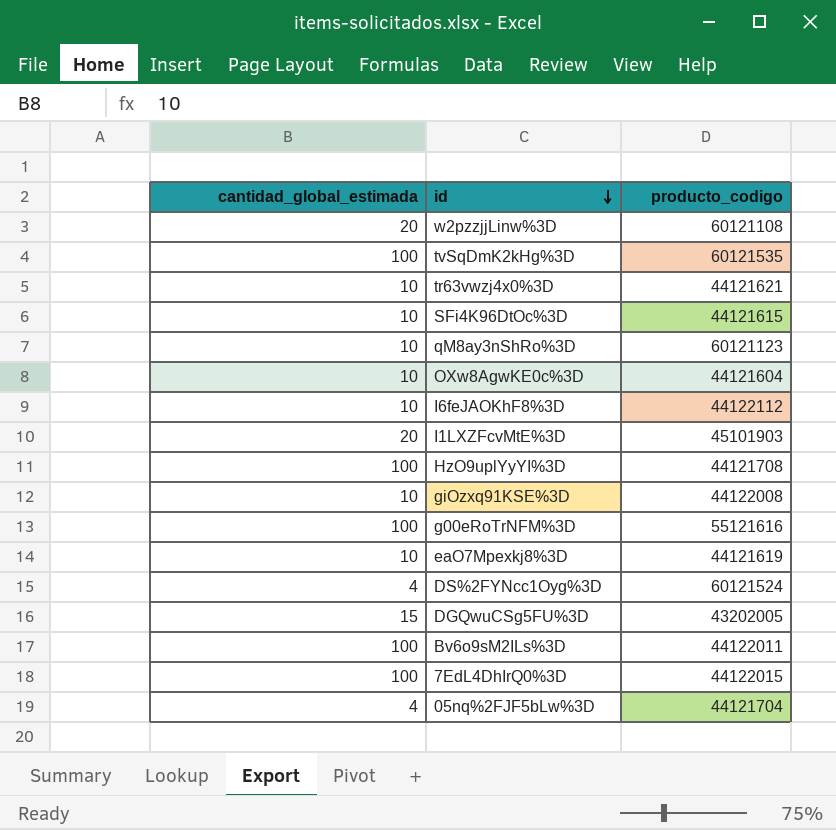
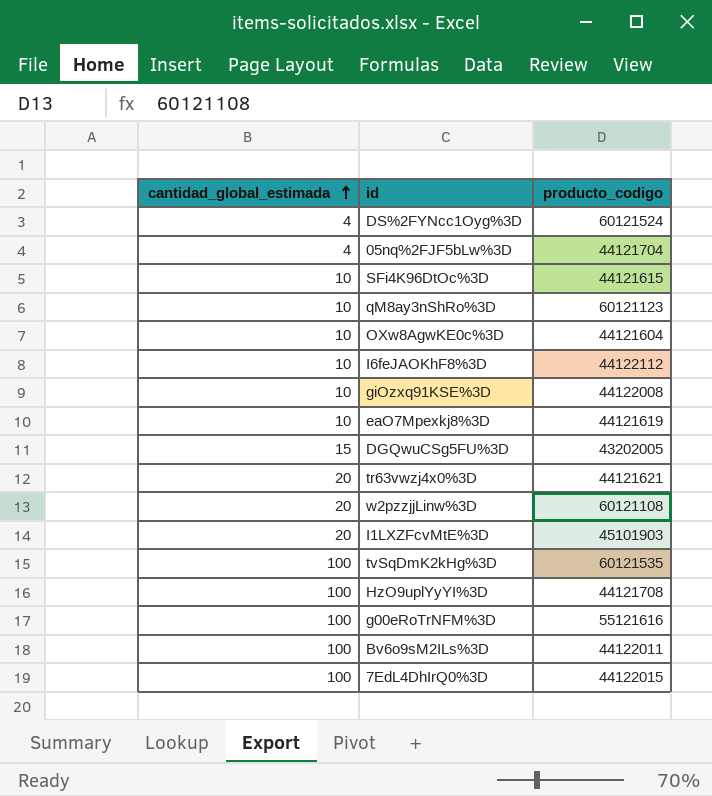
row order: id descending -> cantidad_global_estimada ascending
tr63vwzj4x0%3D | cantidad_global_estimada: 10 -> 20

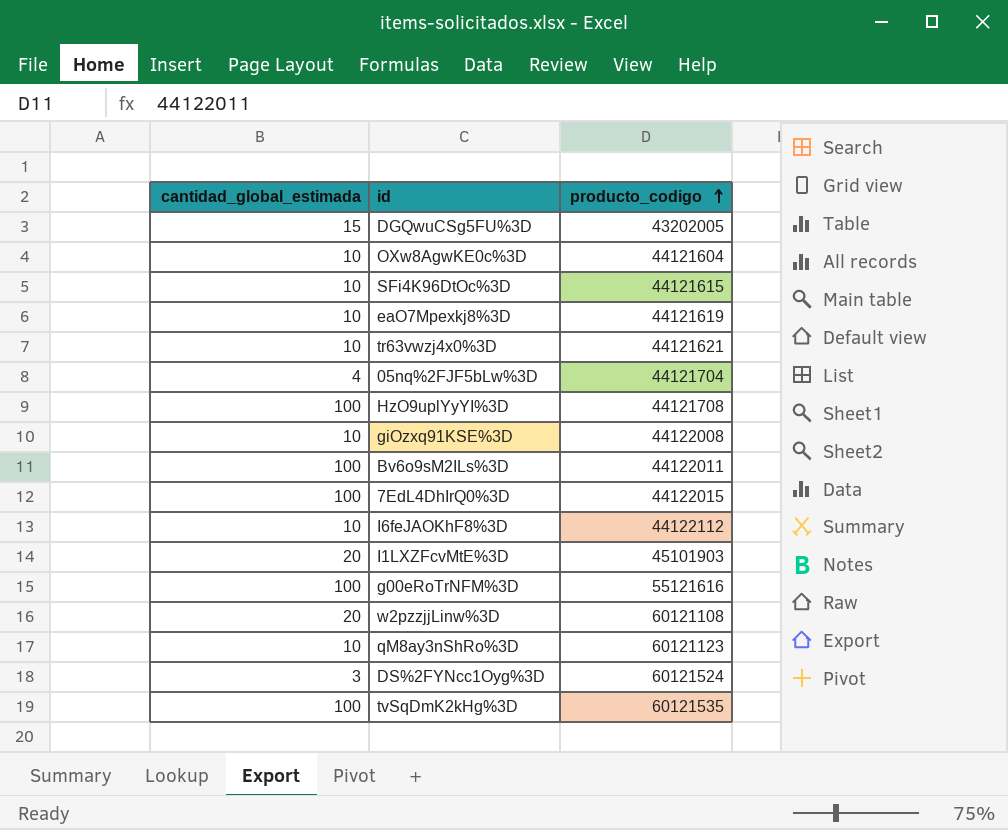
row order: cantidad_global_estimada ascending -> producto_codigo ascending
tr63vwzj4x0%3D | cantidad_global_estimada: 20 -> 10
DS%2FYNcc1Oyg%3D | cantidad_global_estimada: 4 -> 3

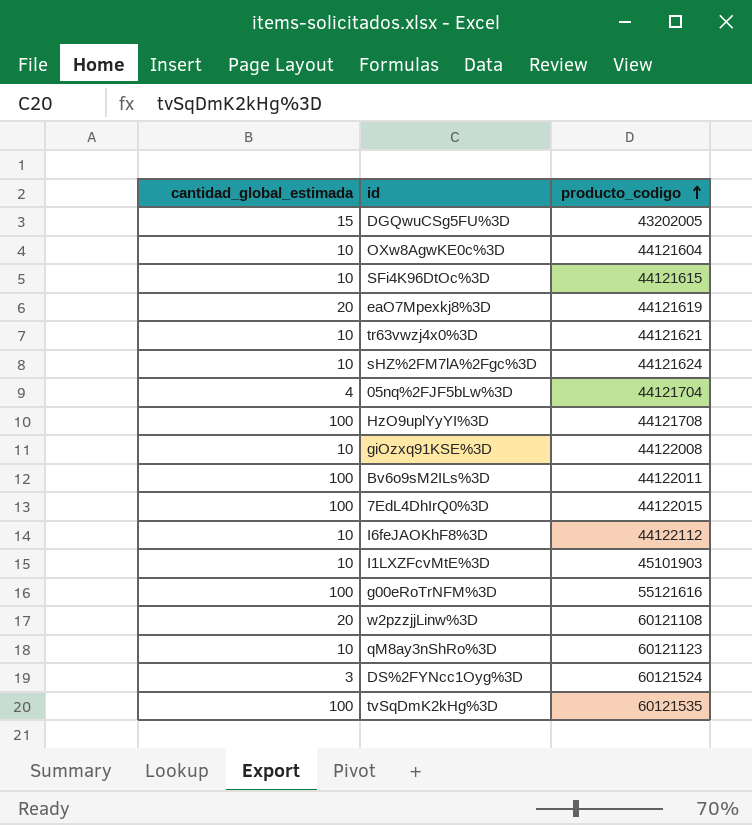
eaO7Mpexkj8%3D | cantidad_global_estimada: 10 -> 20
row sHZ%2FM7lA%2Fgc%3D: none -> 10 | 44121624
I1LXZFcvMtE%3D | cantidad_global_estimada: 20 -> 10

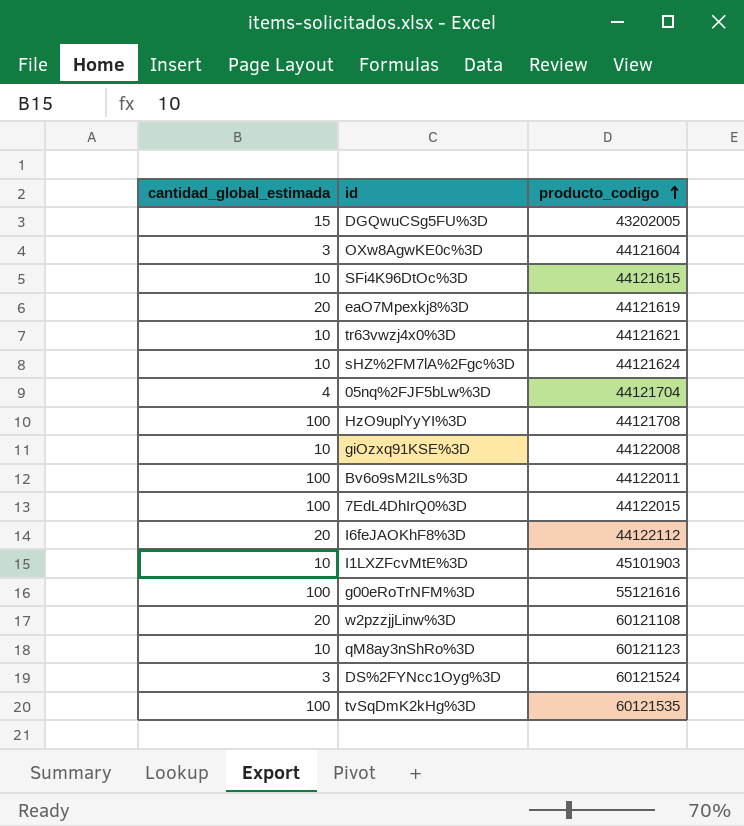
OXw8AgwKE0c%3D | cantidad_global_estimada: 10 -> 3
I6feJAOKhF8%3D | cantidad_global_estimada: 10 -> 20

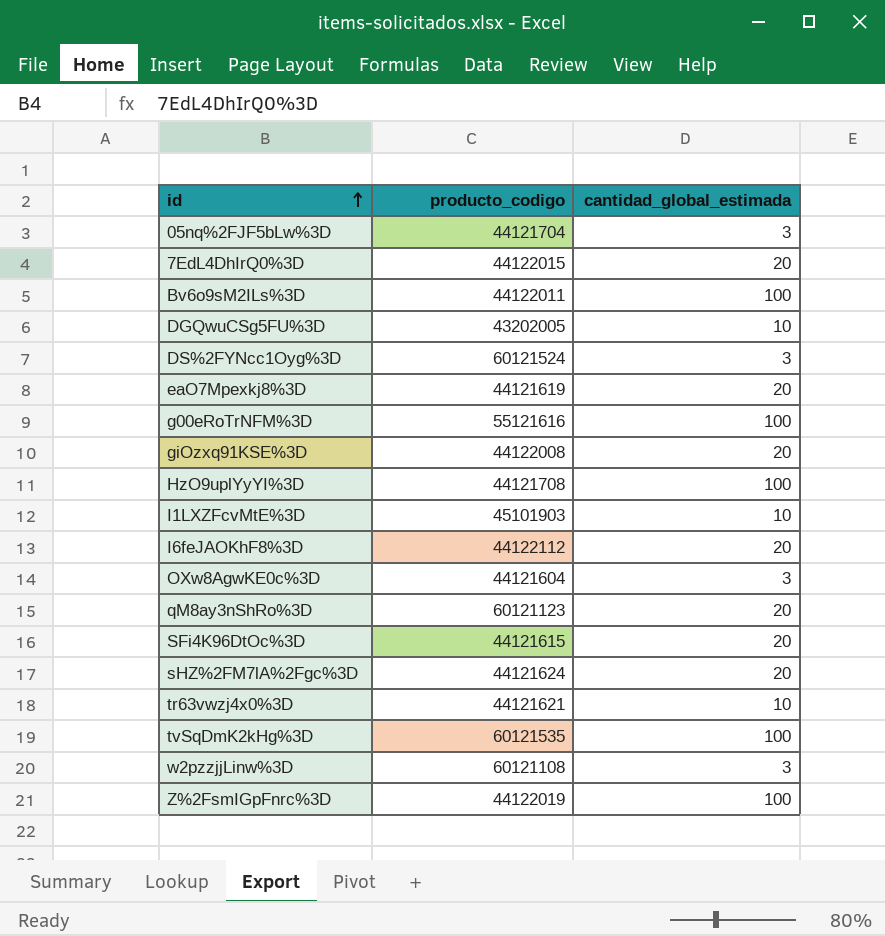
row order: producto_codigo ascending -> id ascending
column cantidad_global_estimada | position: 1 -> 3
05nq%2FJF5bLw%3D | cantidad_global_estimada: 4 -> 3
7EdL4DhIrQ0%3D | cantidad_global_estimada: 100 -> 20
DGQwuCSg5FU%3D | cantidad_global_estimada: 15 -> 10
giOzxq91KSE%3D | cantidad_global_estimada: 10 -> 20
qM8ay3nShRo%3D | cantidad_global_estimada: 10 -> 20
SFi4K96DtOc%3D | cantidad_global_estimada: 10 -> 20
sHZ%2FM7lA%2Fgc%3D | cantidad_global_estimada: 10 -> 20
w2pzzjjLinw%3D | cantidad_global_estimada: 20 -> 3
row Z%2FsmIGpFnrc%3D: none -> 44122019 | 100

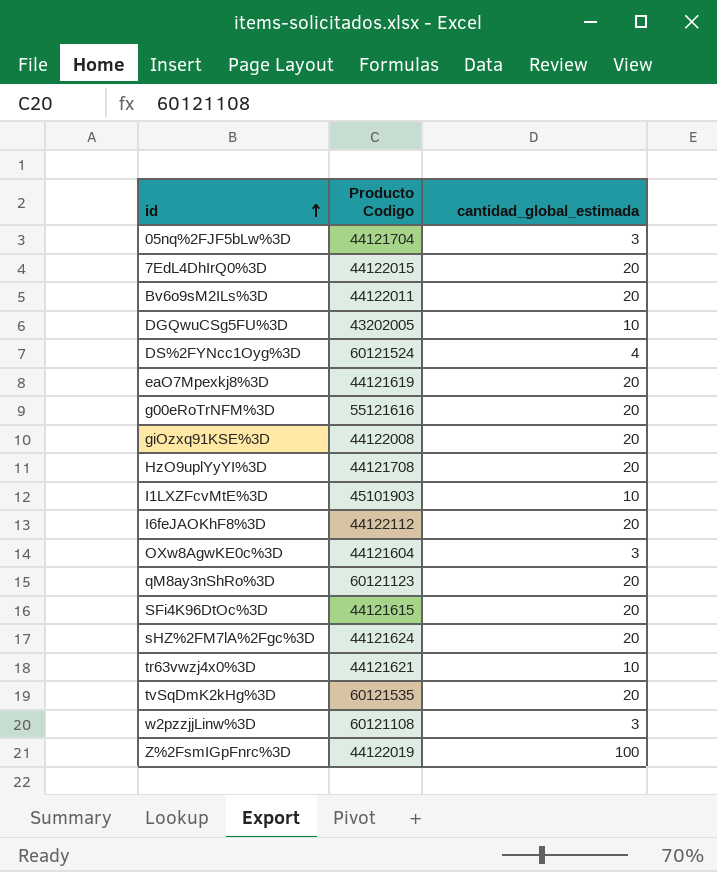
column name: producto_codigo -> Producto Codigo
Bv6o9sM2ILs%3D | cantidad_global_estimada: 100 -> 20
DS%2FYNcc1Oyg%3D | cantidad_global_estimada: 3 -> 4
g00eRoTrNFM%3D | cantidad_global_estimada: 100 -> 20
HzO9uplYyYI%3D | cantidad_global_estimada: 100 -> 20
tvSqDmK2kHg%3D | cantidad_global_estimada: 100 -> 20

